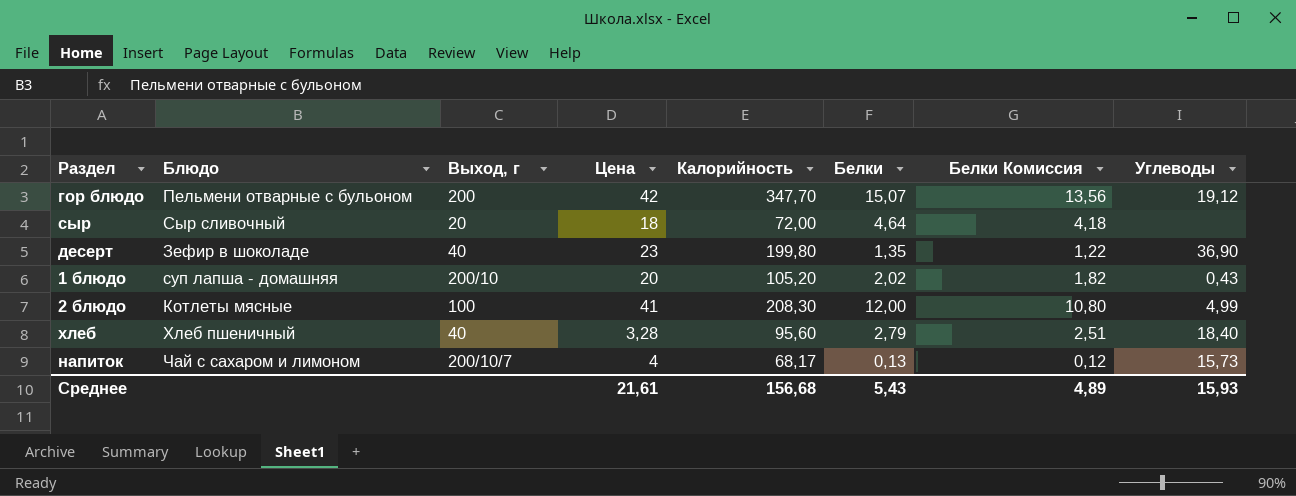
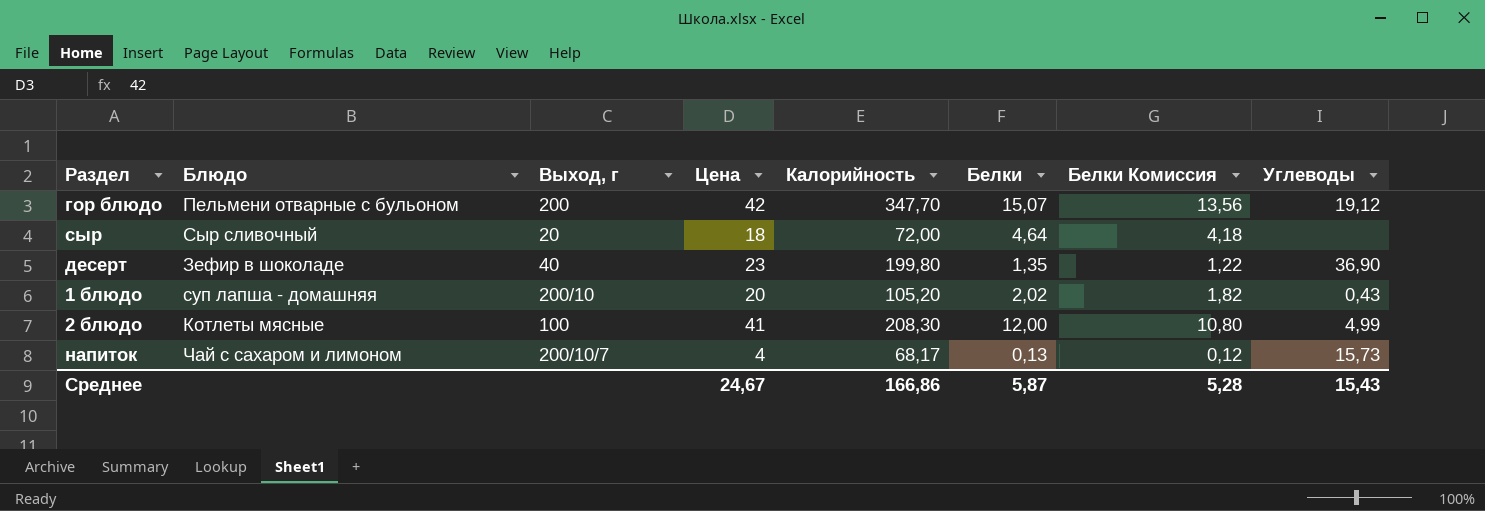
row хлеб: Хлеб пшеничный | 40 | 3,28 | 95,60 | 2,79 | 2,51 | 18,40 -> none
Среднее | Цена: 21,61 -> 24,67
Среднее | Калорийность: 156,68 -> 166,86
Среднее | Белки: 5,43 -> 5,87
Среднее | Белки Комиссия: 4,89 -> 5,28
Среднее | Углеводы: 15,93 -> 15,43

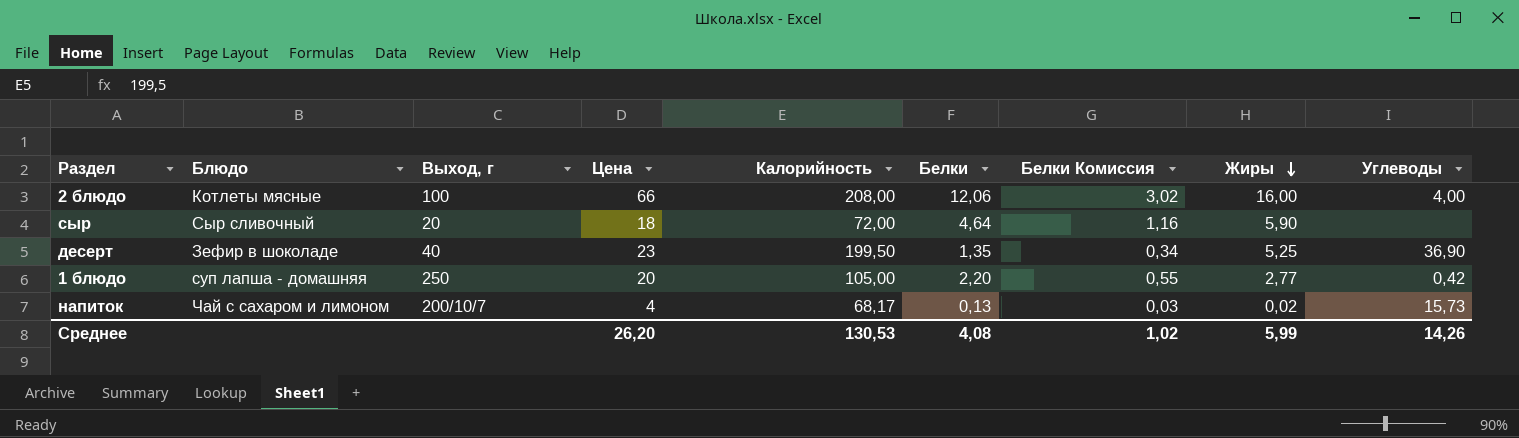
row order: none -> Жиры descending
column Белки Комиссия | formula: [Белки] * 0,9 -> [Белки] * 0,25
column Жиры | position: none -> 8
row гор блюдо: Пельмени отварные с бульоном | 200 | 42 | 347,70 | 15,07 | 13,56 | 19,12 -> none
2 блюдо | Цена: 41 -> 66
2 блюдо | Калорийность: 208,30 -> 208,00
2 блюдо | Белки: 12,00 -> 12,06
2 блюдо | Углеводы: 4,99 -> 4,00
десерт | Калорийность: 199,80 -> 199,50
1 блюдо | Выход, г: 200/10 -> 250
1 блюдо | Калорийность: 105,20 -> 105,00
1 блюдо | Белки: 2,02 -> 2,20
1 блюдо | Углеводы: 0,43 -> 0,42
Среднее | Цена: 24,67 -> 26,20
Среднее | Калорийность: 166,86 -> 130,53
Среднее | Белки: 5,87 -> 4,08
Среднее | Белки Комиссия: 5,28 -> 1,02
Среднее | Углеводы: 15,43 -> 14,26

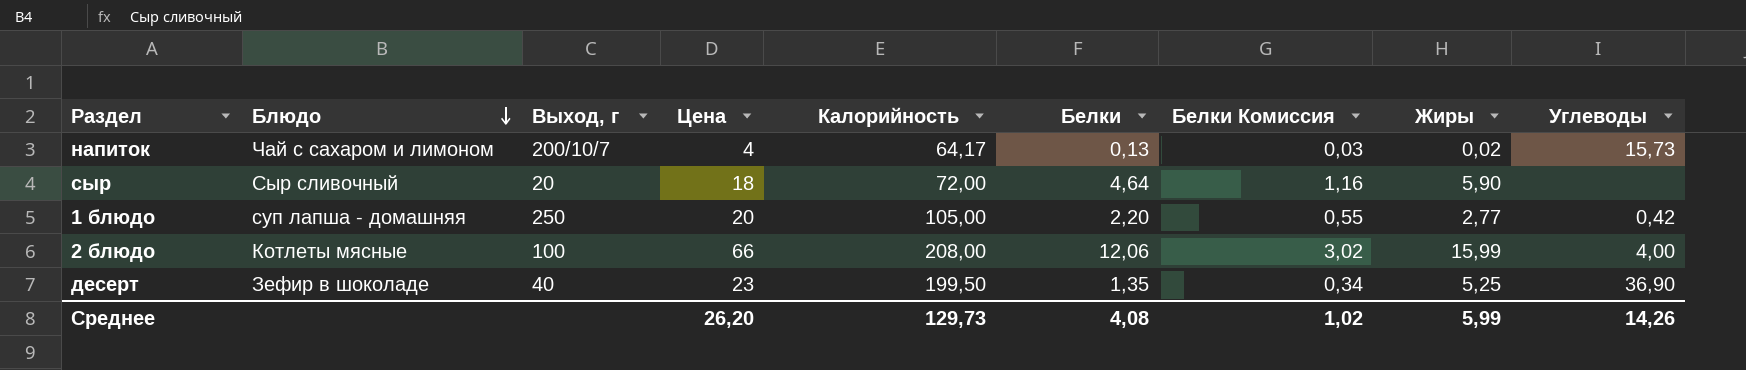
row order: Жиры descending -> Блюдо descending
напиток | Калорийность: 68,17 -> 64,17
2 блюдо | Жиры: 16,00 -> 15,99
Среднее | Калорийность: 130,53 -> 129,73

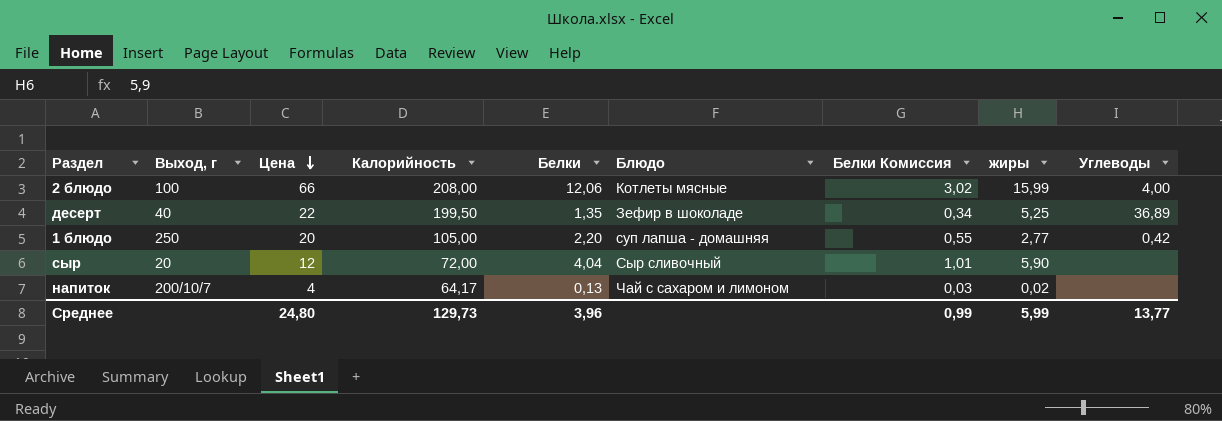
row order: Блюдо descending -> Цена descending
column Блюдо | position: 2 -> 6
column name: Жиры -> жиры
десерт | Цена: 23 -> 22
десерт | Углеводы: 36,90 -> 36,89
сыр | Цена: 18 -> 12
сыр | Белки: 4,64 -> 4,04
сыр | Белки Комиссия: 1,16 -> 1,01
напиток | Углеводы: 15,73 -> none
Среднее | Цена: 26,20 -> 24,80
Среднее | Белки: 4,08 -> 3,96
Среднее | Белки Комиссия: 1,02 -> 0,99
Среднее | Углеводы: 14,26 -> 13,77

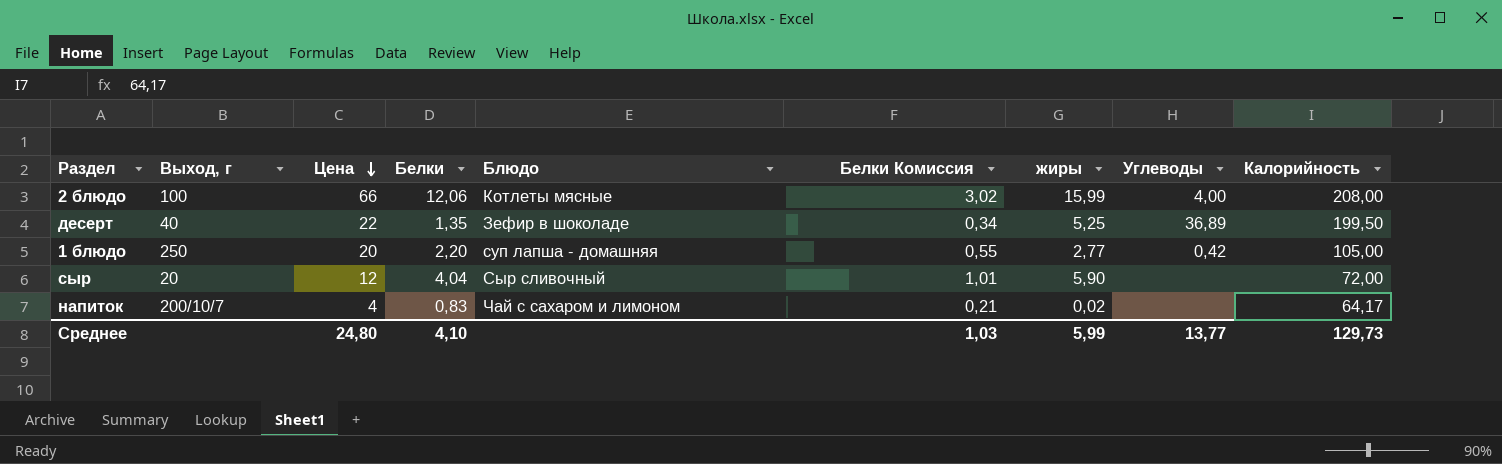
column Калорийность | position: 4 -> 9
напиток | Белки: 0,13 -> 0,83
напиток | Белки Комиссия: 0,03 -> 0,21
Среднее | Белки: 3,96 -> 4,10
Среднее | Белки Комиссия: 0,99 -> 1,03

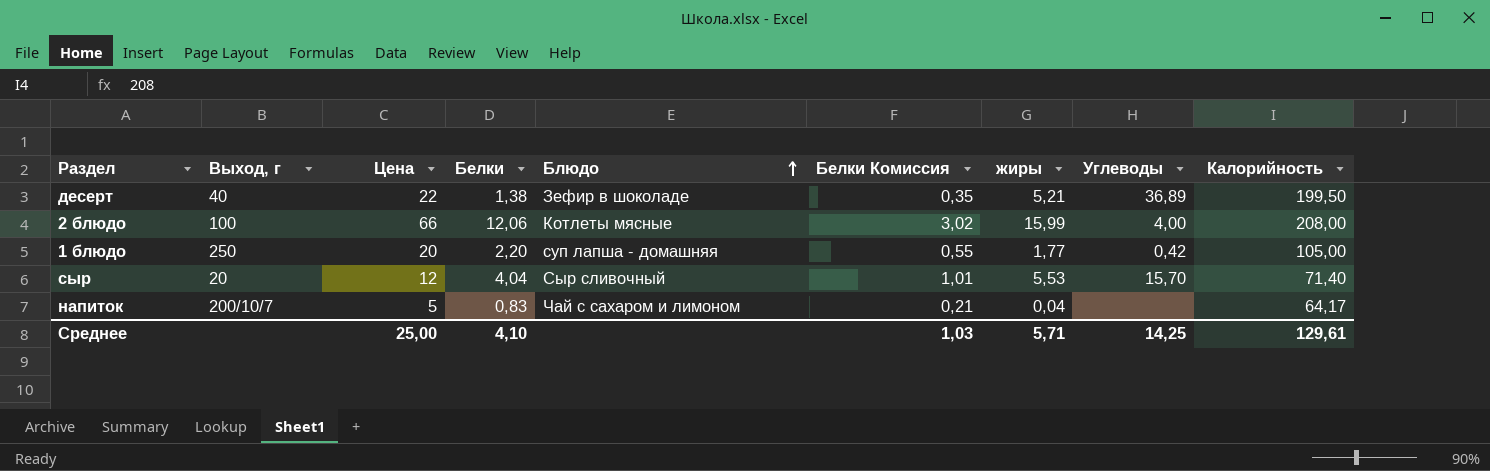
row order: Цена descending -> Блюдо ascending
десерт | Белки: 1,35 -> 1,38
десерт | Белки Комиссия: 0,34 -> 0,35
десерт | жиры: 5,25 -> 5,21
1 блюдо | жиры: 2,77 -> 1,77
сыр | жиры: 5,90 -> 5,53
сыр | Углеводы: none -> 15,70
сыр | Калорийность: 72,00 -> 71,40
напиток | Цена: 4 -> 5
напиток | жиры: 0,02 -> 0,04
Среднее | Цена: 24,80 -> 25,00
Среднее | жиры: 5,99 -> 5,71
Среднее | Углеводы: 13,77 -> 14,25
Среднее | Калорийность: 129,73 -> 129,61

